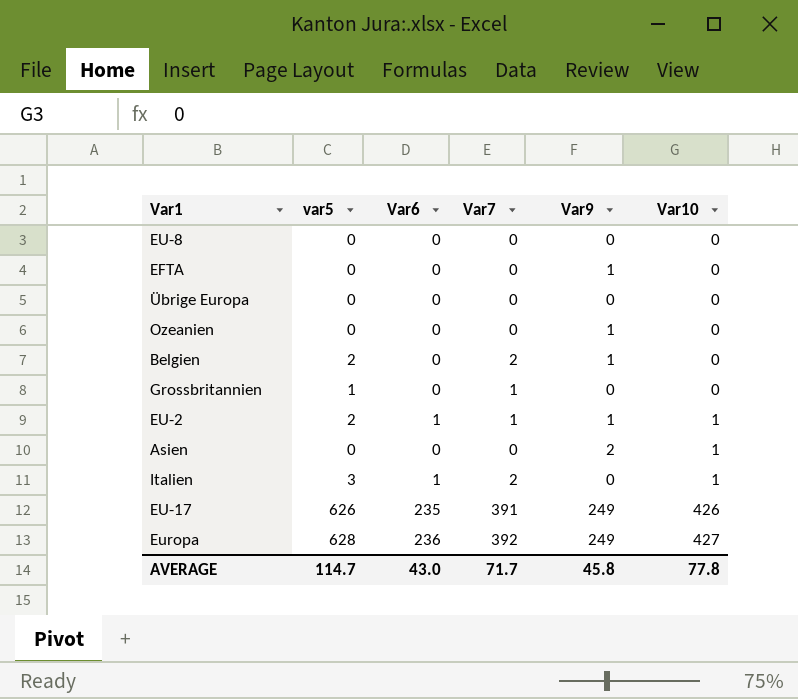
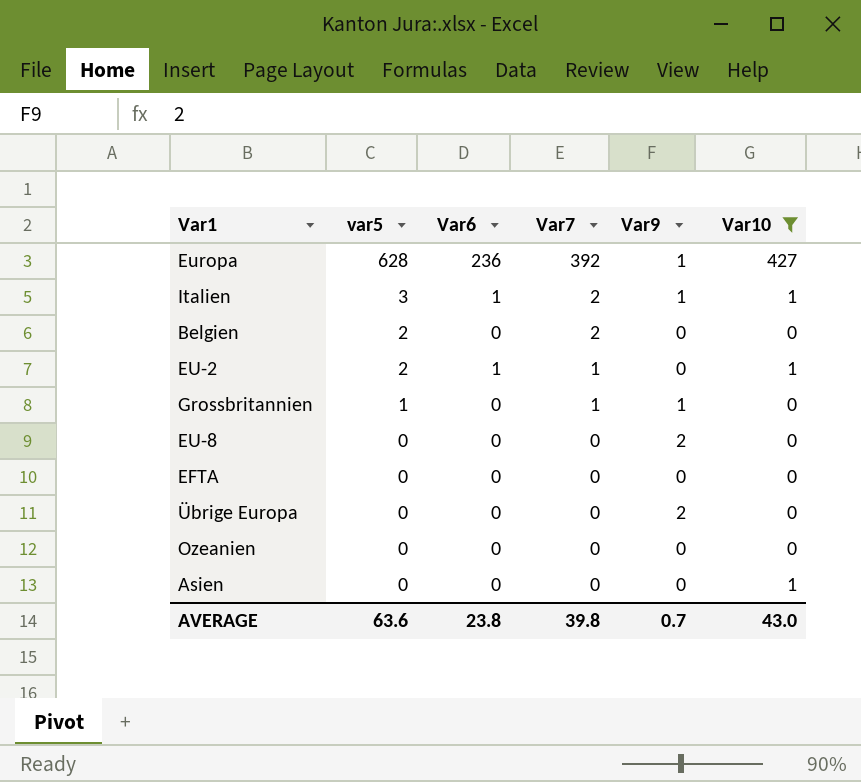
filter: none -> Var10 != 426
row order: Var10 ascending -> var5 descending
Europa | Var9: 249 -> 1
Italien | Var9: 0 -> 1
Belgien | Var9: 1 -> 0
EU-2 | Var9: 1 -> 0
Grossbritannien | Var9: 0 -> 1
EU-8 | Var9: 0 -> 2
EFTA | Var9: 1 -> 0
Übrige Europa | Var9: 0 -> 2
Ozeanien | Var9: 1 -> 0
Asien | Var9: 2 -> 0
AVERAGE | var5: 114.7 -> 63.6
AVERAGE | Var6: 43.0 -> 23.8
AVERAGE | Var7: 71.7 -> 39.8
AVERAGE | Var9: 45.8 -> 0.7
AVERAGE | Var10: 77.8 -> 43.0

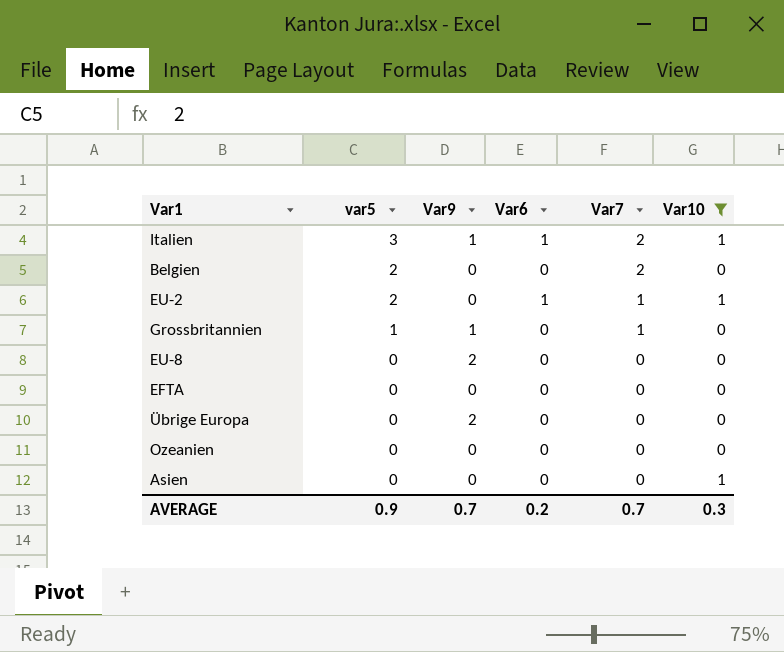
column Var9 | position: 5 -> 3
row Europa: 628 | 236 | 392 | 1 | 427 -> none
AVERAGE | var5: 63.6 -> 0.9
AVERAGE | Var6: 23.8 -> 0.2
AVERAGE | Var7: 39.8 -> 0.7
AVERAGE | Var10: 43.0 -> 0.3

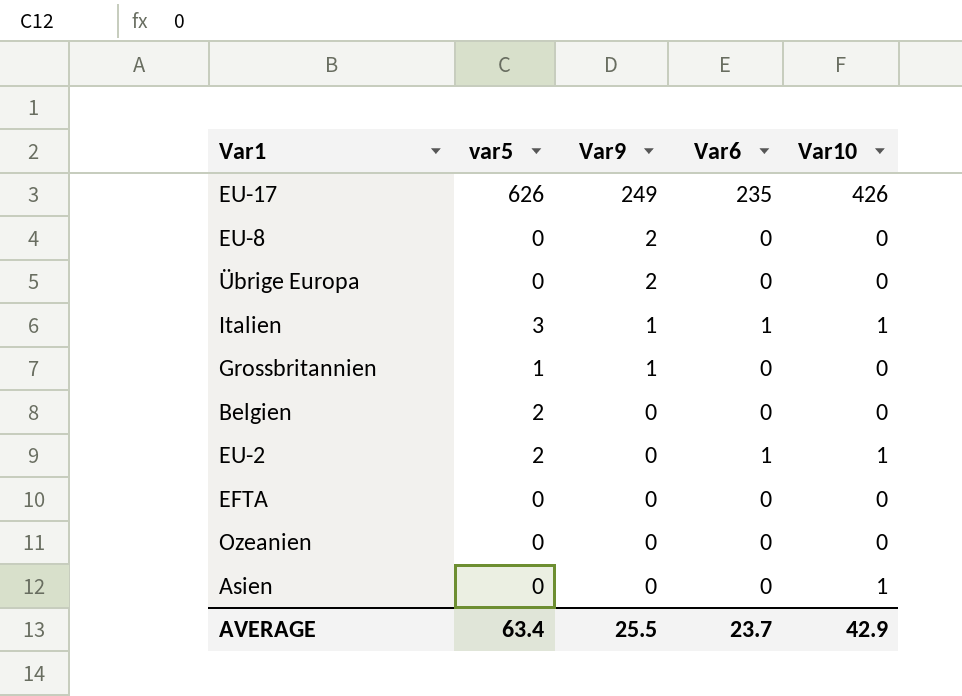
filter: Var10 != 426 -> none
row order: var5 descending -> Var9 descending
column Var7 | position: 5 -> none
AVERAGE | var5: 0.9 -> 63.4
AVERAGE | Var9: 0.7 -> 25.5
AVERAGE | Var6: 0.2 -> 23.7
AVERAGE | Var10: 0.3 -> 42.9

